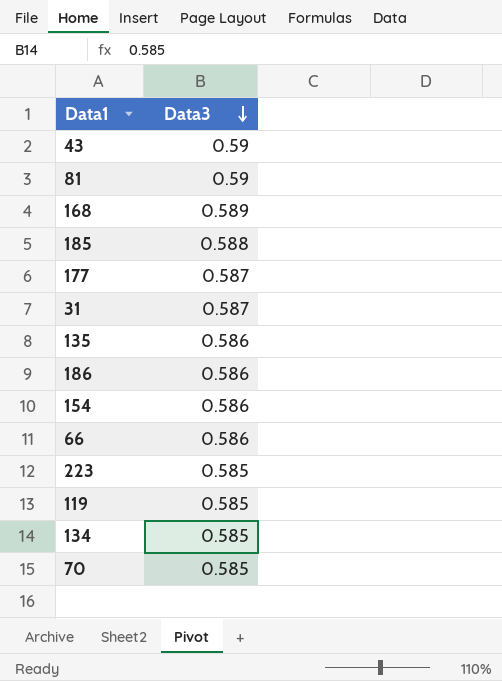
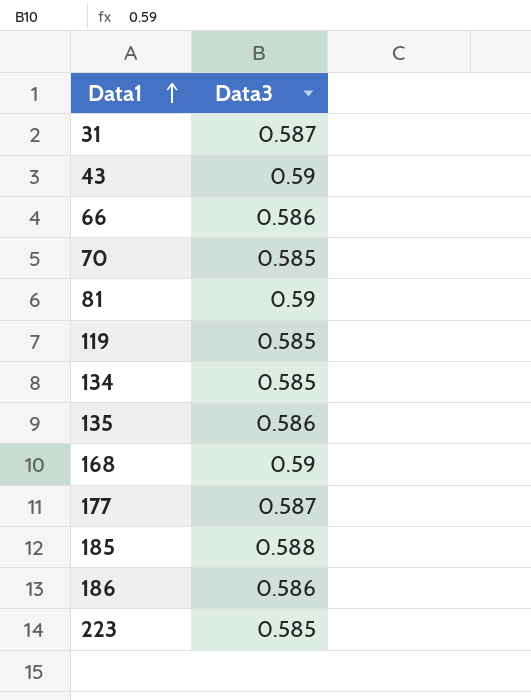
row order: Data3 descending -> Data1 ascending
row 154: 0.586 -> none
168 | Data3: 0.589 -> 0.59

